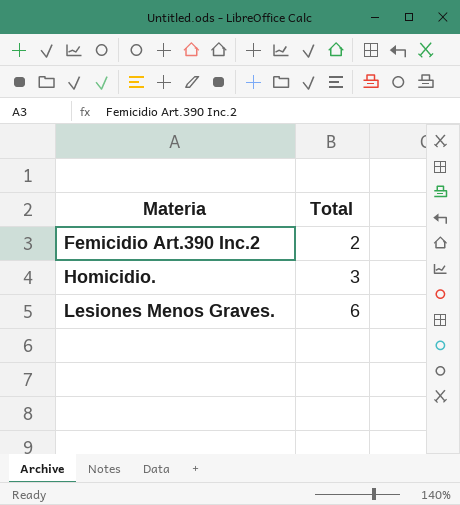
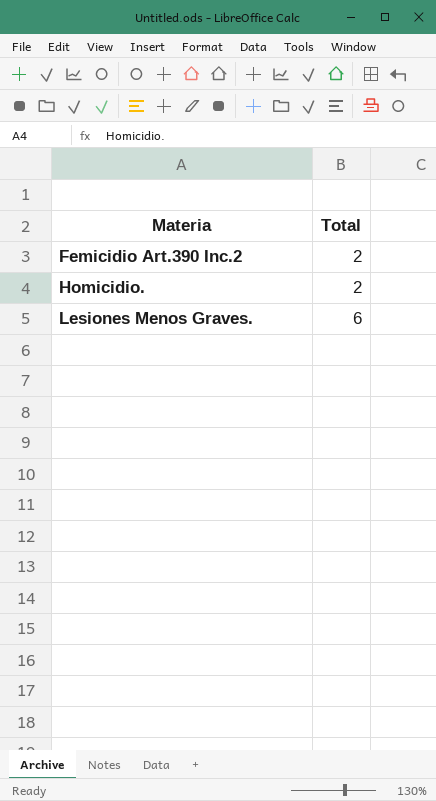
Homicidio. | Total: 3 -> 2

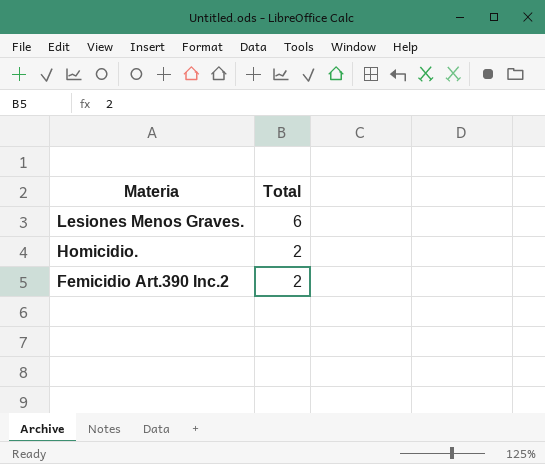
row order: Materia ascending -> Materia descending

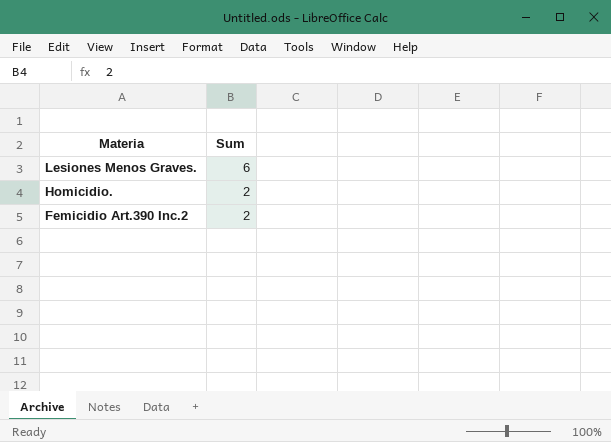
column name: Total -> Sum

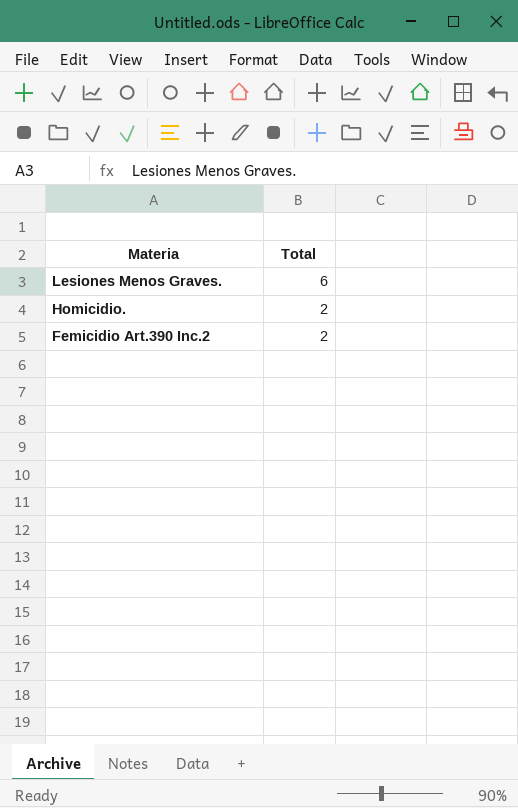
column name: Sum -> Total

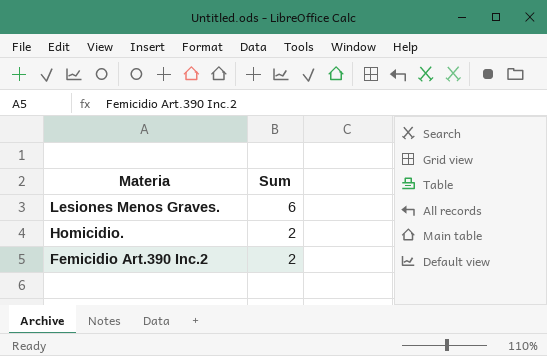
column name: Total -> Sum

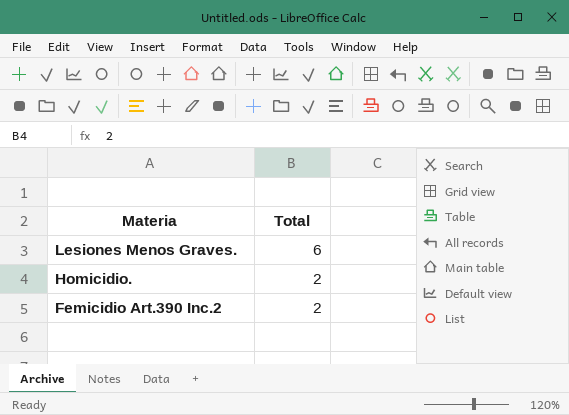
column name: Sum -> Total

